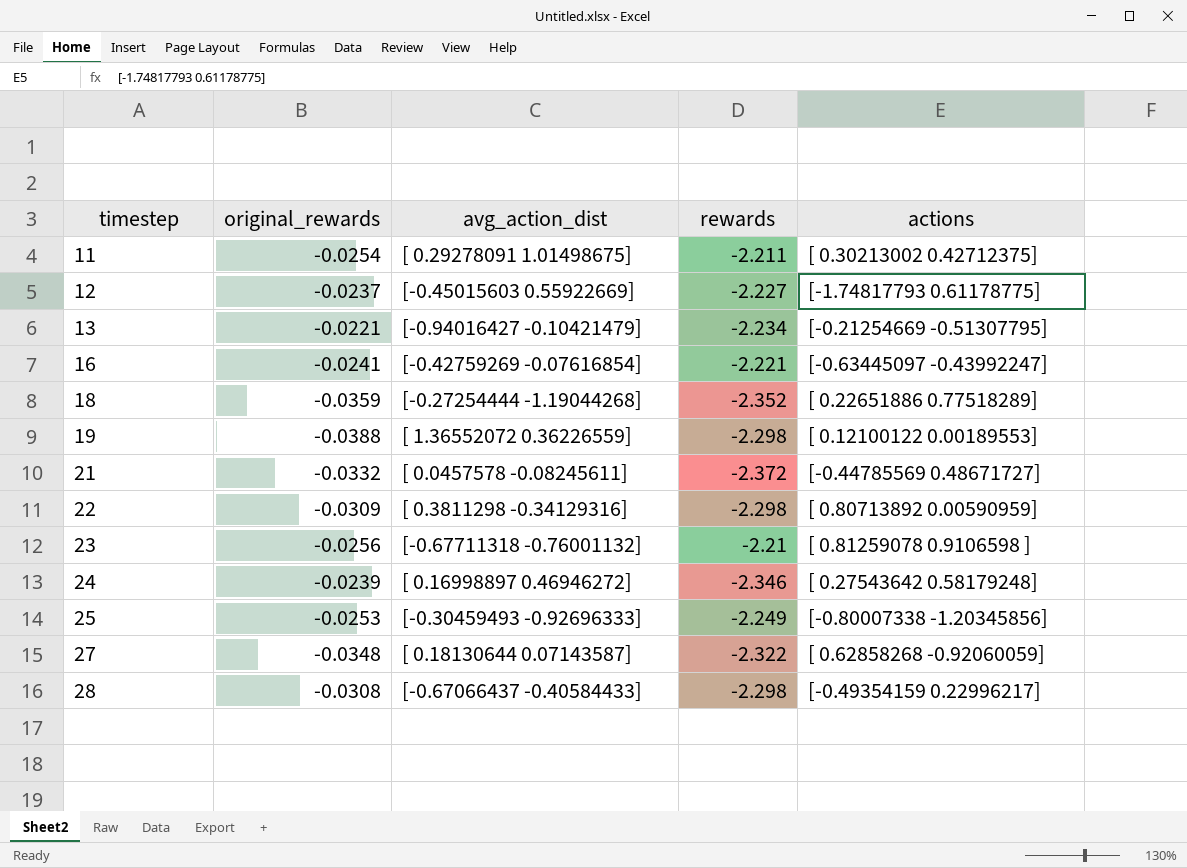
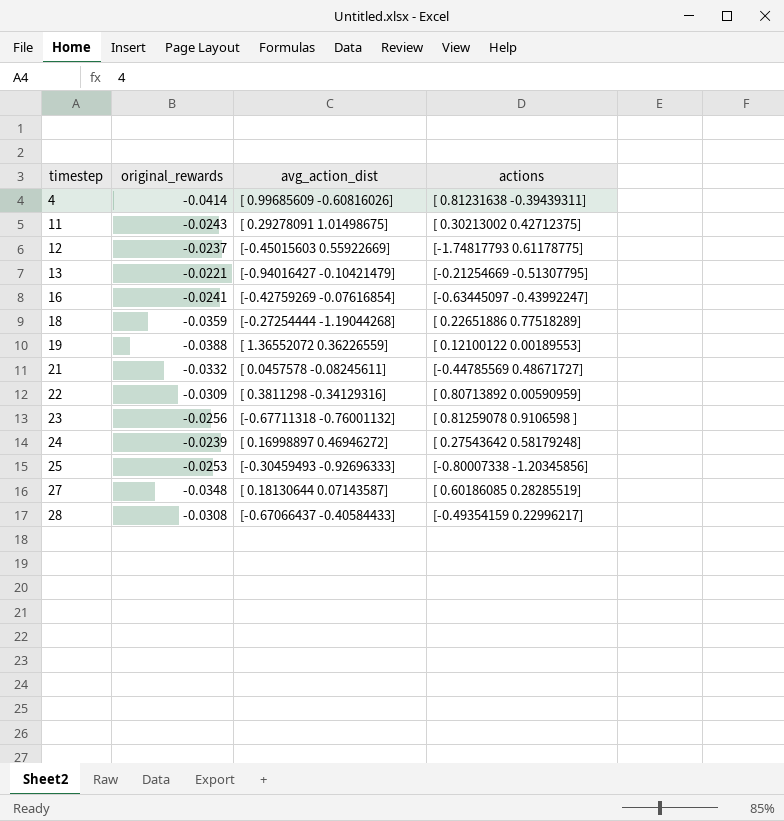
column rewards | position: 4 -> none
row 4: none -> -0.0414 | [ 0.99685609 -0.60816026] | [ 0.81231638 -0.39439311]
11 | original_rewards: -0.0254 -> -0.0243
27 | actions: [ 0.62858268 -0.92060059] -> [ 0.60186085 0.28285519]

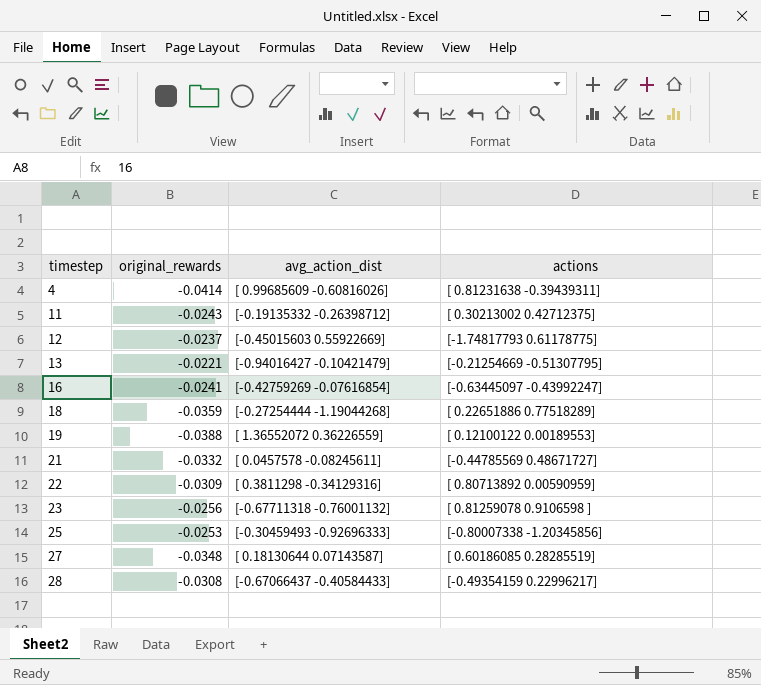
row 24: -0.0239 | [ 0.16998897 0.46946272] | [ 0.27543642 0.58179248] -> none
11 | avg_action_dist: [ 0.29278091 1.01498675] -> [-0.19135332 -0.26398712]

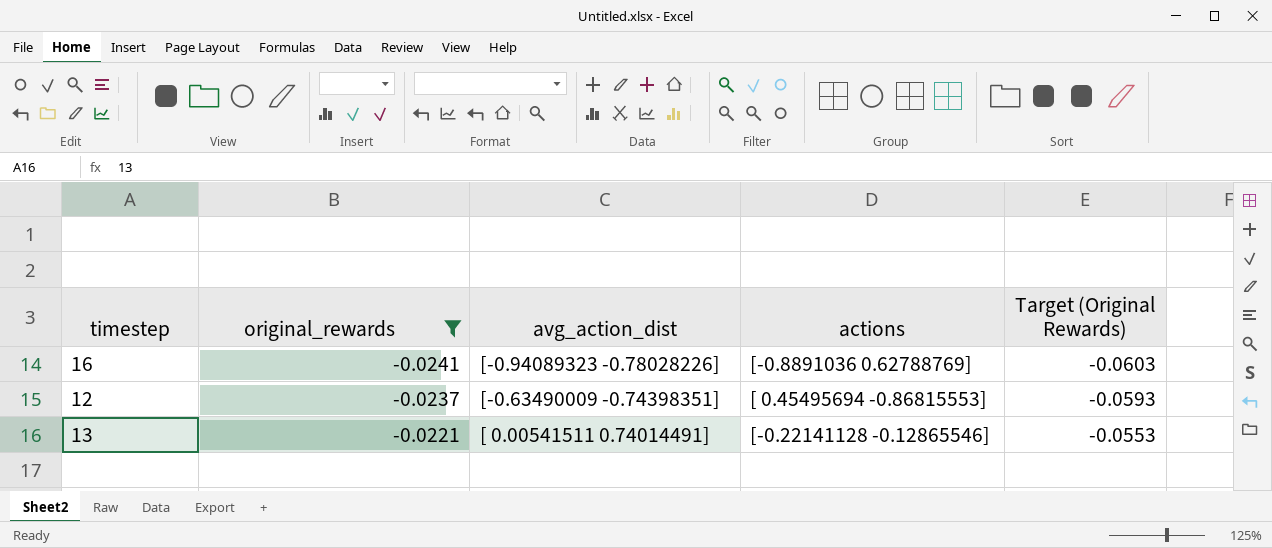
filter: none -> original_rewards >= -0.0241
row order: timestep ascending -> original_rewards ascending
column Target (Original Rewards) | formula: none -> [original_rewards] * 2.5
16 | avg_action_dist: [-0.42759269 -0.07616854] -> [-0.94089323 -0.78028226]
16 | actions: [-0.63445097 -0.43992247] -> [-0.8891036 0.62788769]
12 | avg_action_dist: [-0.45015603 0.55922669] -> [-0.63490009 -0.74398351]
12 | actions: [-1.74817793 0.61178775] -> [ 0.45495694 -0.86815553]
13 | avg_action_dist: [-0.94016427 -0.10421479] -> [ 0.00541511 0.74014491]
13 | actions: [-0.21254669 -0.51307795] -> [-0.22141128 -0.12865546]

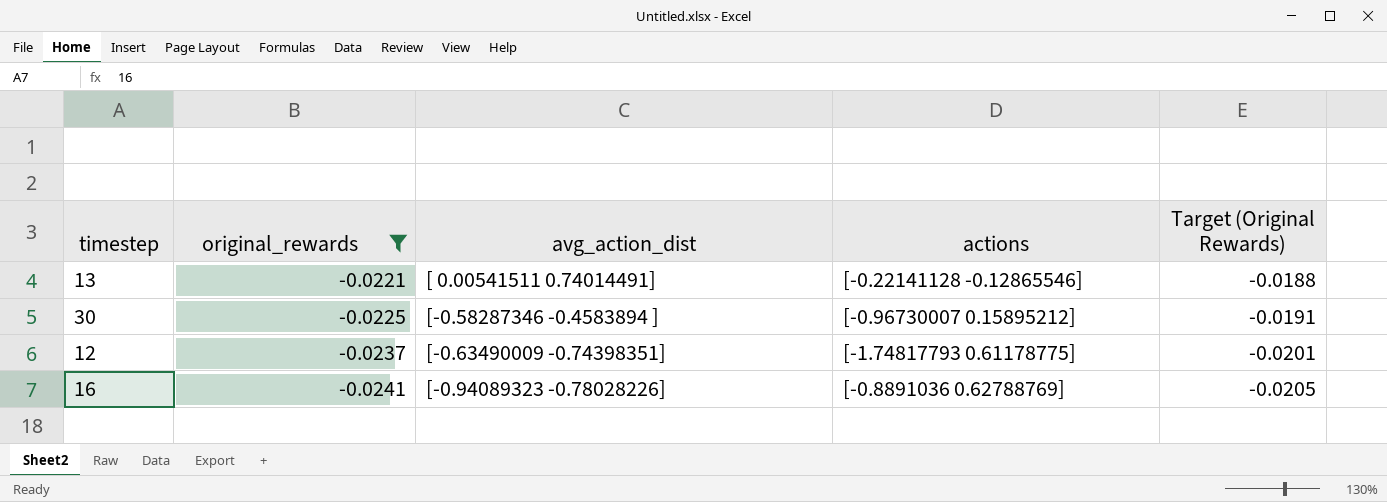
row order: original_rewards ascending -> original_rewards descending
column Target (Original Rewards) | formula: [original_rewards] * 2.5 -> [original_rewards] * 0.85
row 30: none -> -0.0225 | [-0.58287346 -0.4583894 ] | [-0.96730007 0.15895212] | -0.0191
12 | actions: [ 0.45495694 -0.86815553] -> [-1.74817793 0.61178775]

